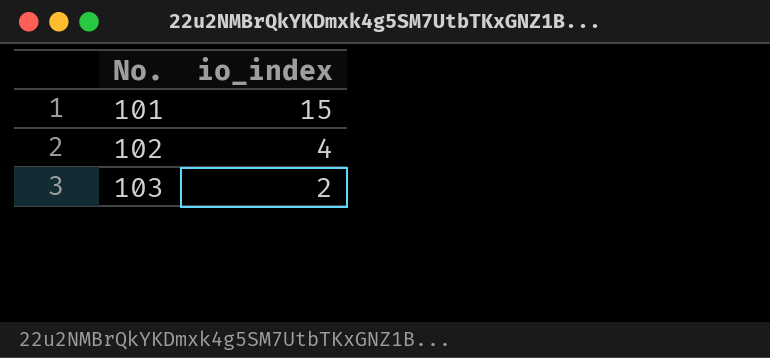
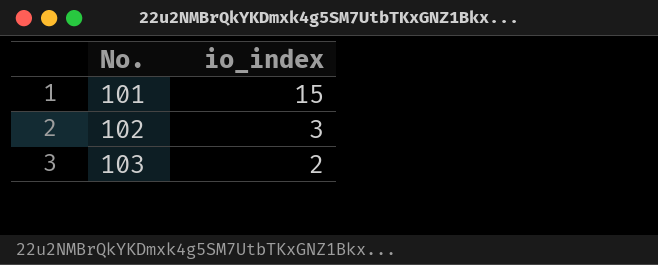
102 | io_index: 4 -> 3

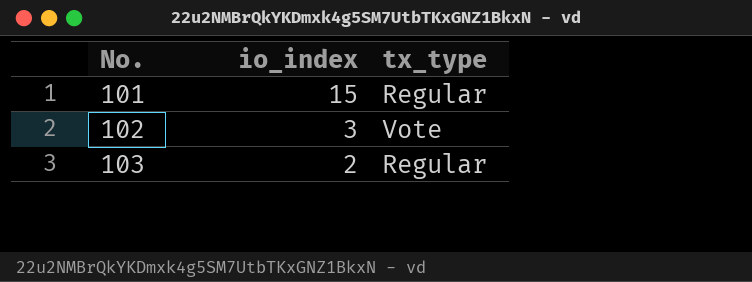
column tx_type | position: none -> 3

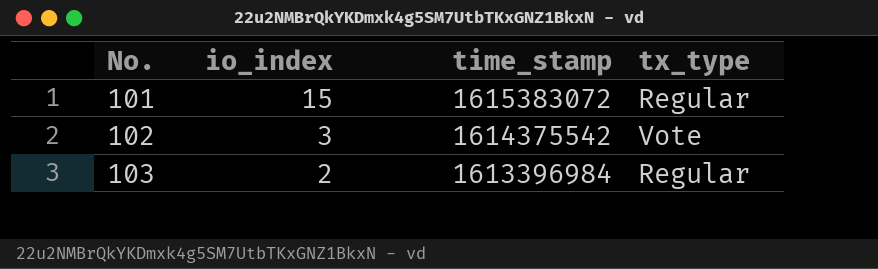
column time_stamp | position: none -> 3

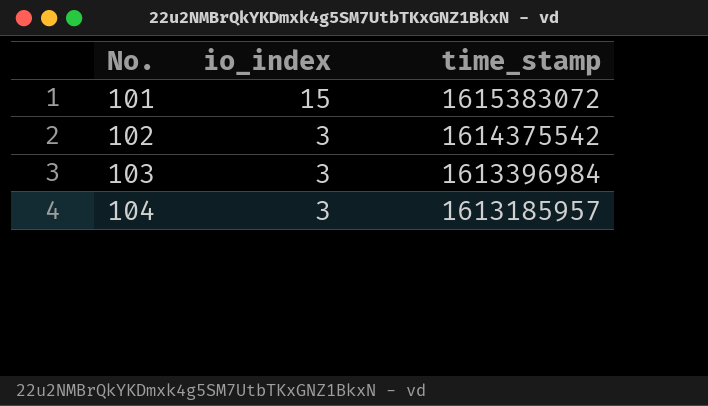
column tx_type | position: 4 -> none
103 | io_index: 2 -> 3
row 104: none -> 3 | 1613185957

